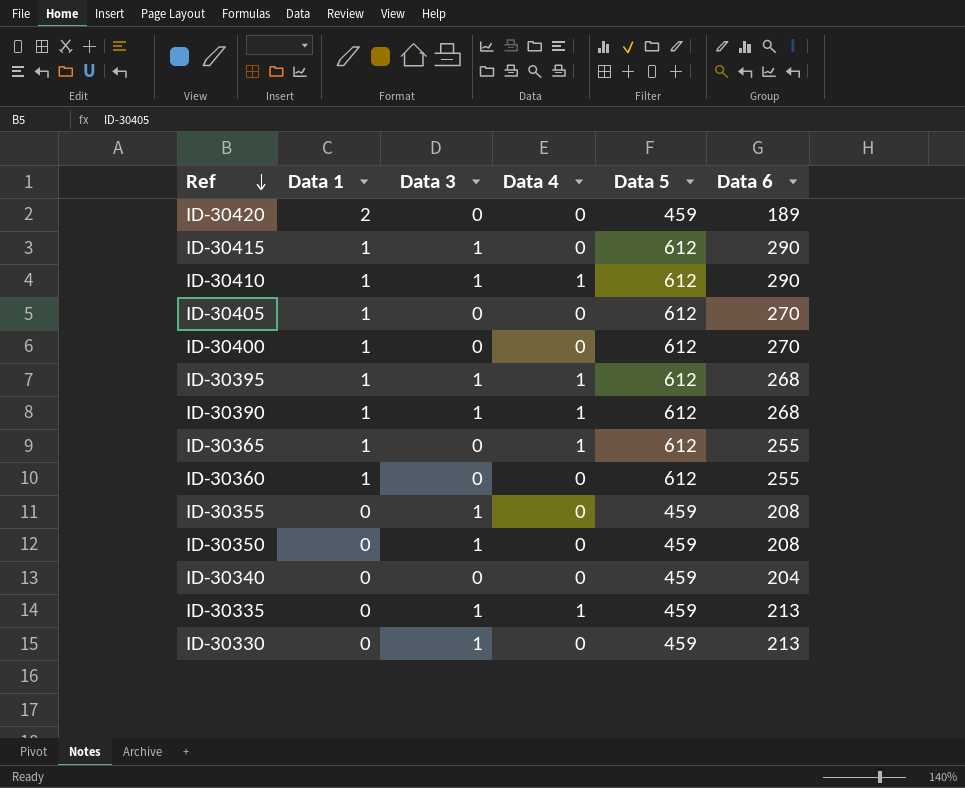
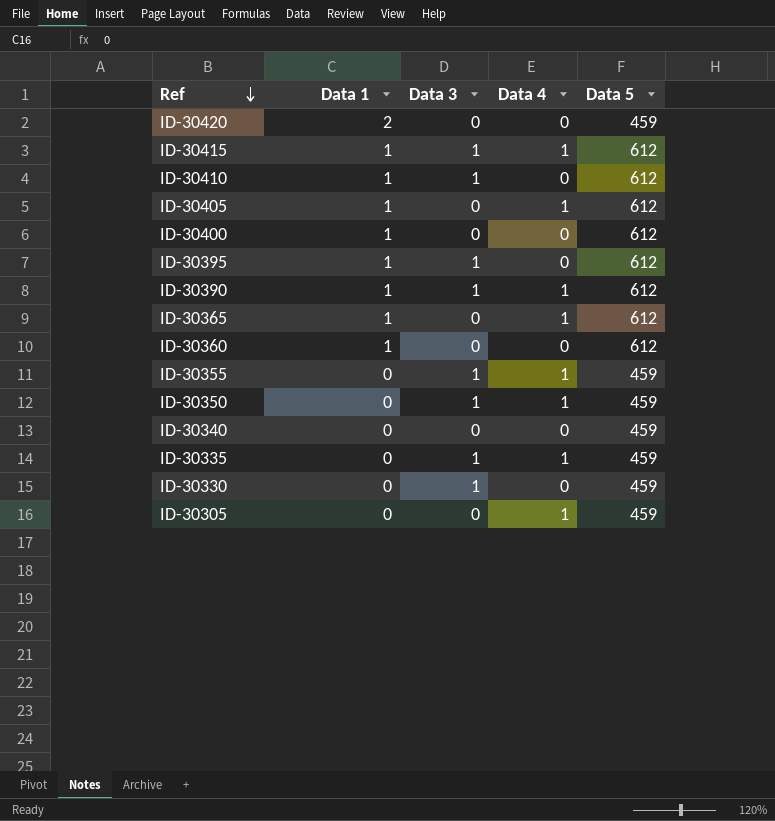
column Data 6 | position: 6 -> none
ID-30415 | Data 4: 0 -> 1
ID-30410 | Data 4: 1 -> 0
ID-30405 | Data 4: 0 -> 1
ID-30395 | Data 4: 1 -> 0
ID-30355 | Data 4: 0 -> 1
ID-30350 | Data 4: 0 -> 1
row ID-30305: none -> 0 | 0 | 1 | 459

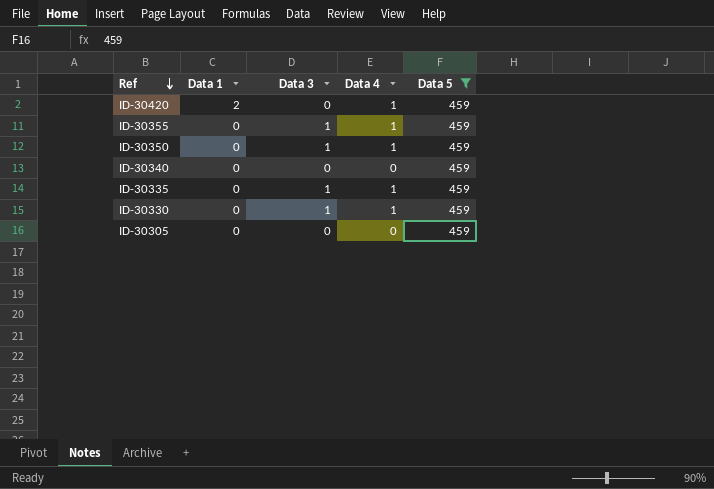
filter: none -> Data 5 = 459
ID-30420 | Data 4: 0 -> 1
ID-30330 | Data 4: 0 -> 1
ID-30305 | Data 4: 1 -> 0

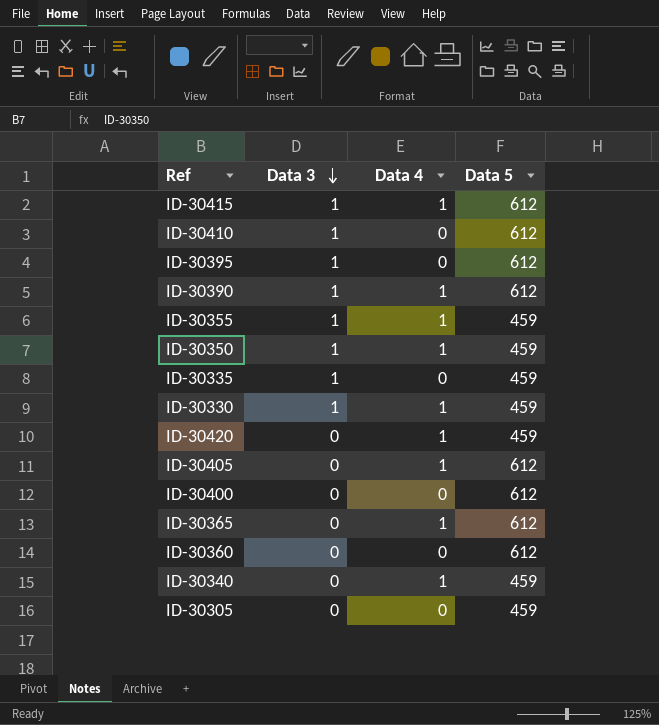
filter: Data 5 = 459 -> none
row order: Ref descending -> Data 3 descending
column Data 1 | position: 2 -> none
ID-30335 | Data 4: 1 -> 0
ID-30340 | Data 4: 0 -> 1

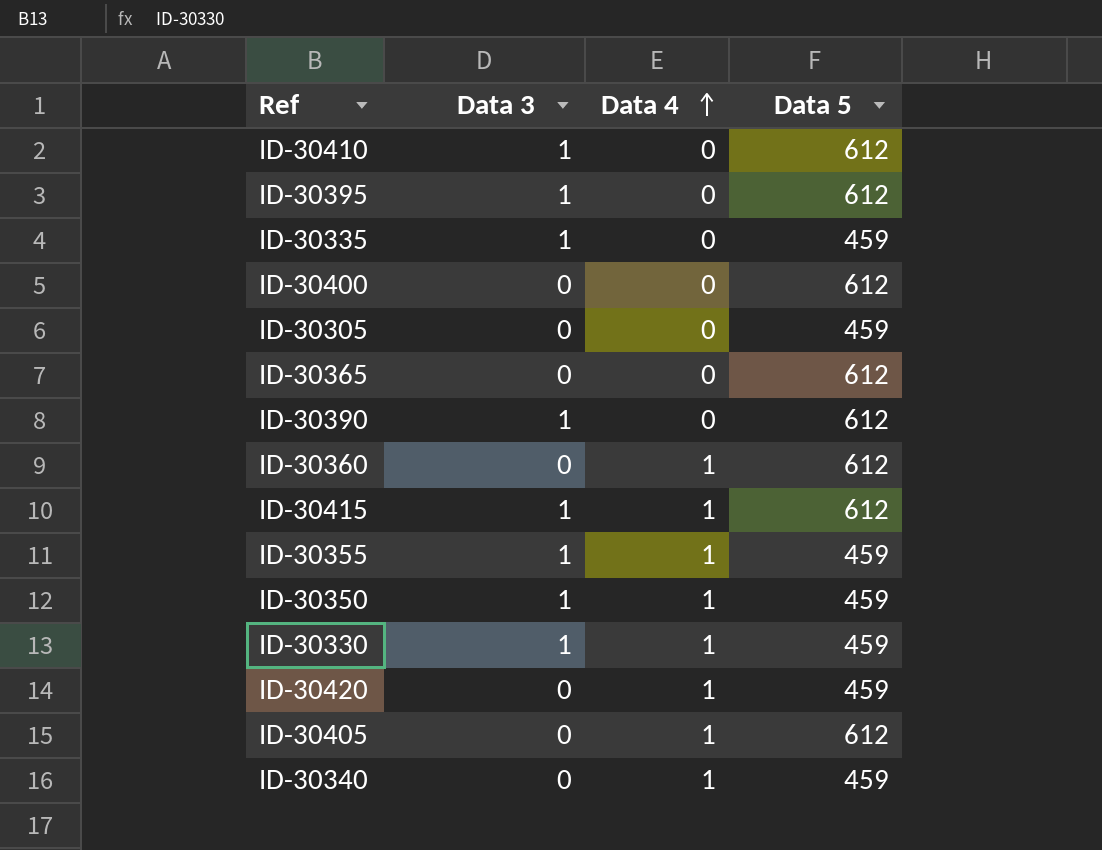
row order: Data 3 descending -> Data 4 ascending
ID-30365 | Data 4: 1 -> 0
ID-30390 | Data 4: 1 -> 0
ID-30360 | Data 4: 0 -> 1

